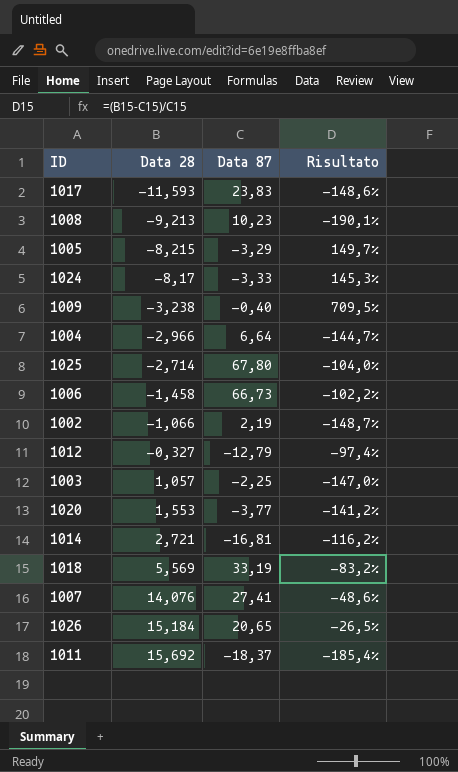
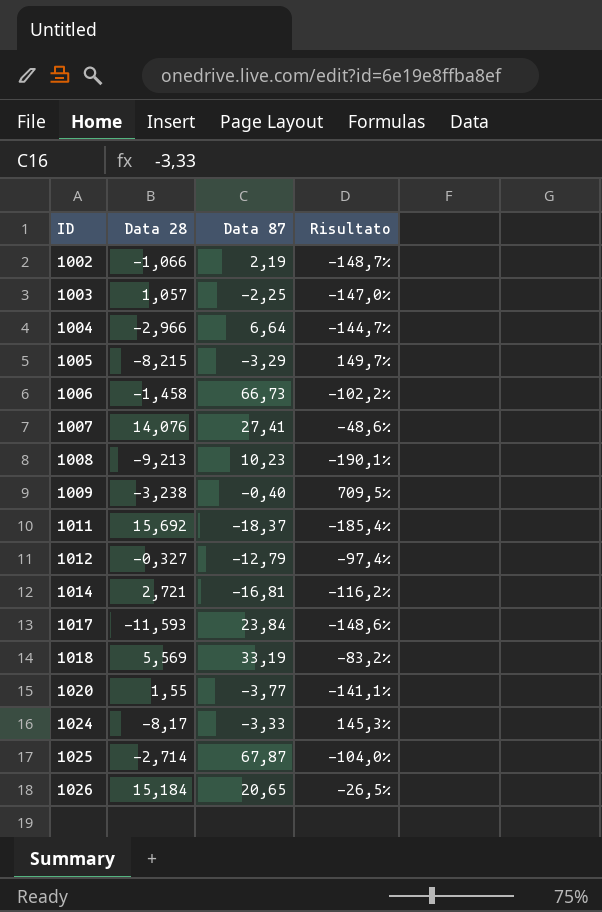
row order: Data 28 ascending -> ID ascending
1017 | Data 87: 23,83 -> 23,84
1020 | Data 28: 1,553 -> 1,55
1020 | Risultato: -141,2% -> -141,1%
1025 | Data 87: 67,80 -> 67,87

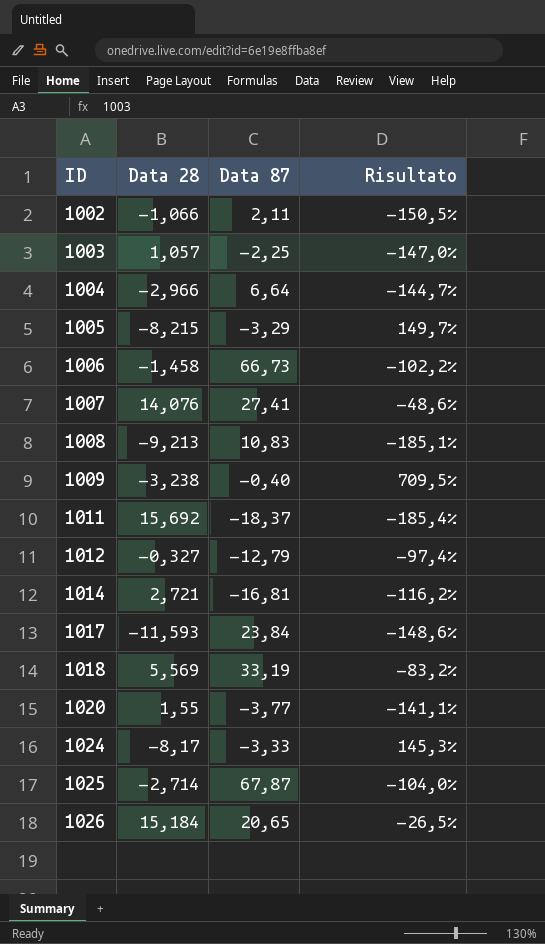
1002 | Data 87: 2,19 -> 2,11
1002 | Risultato: -148,7% -> -150,5%
1008 | Data 87: 10,23 -> 10,83
1008 | Risultato: -190,1% -> -185,1%

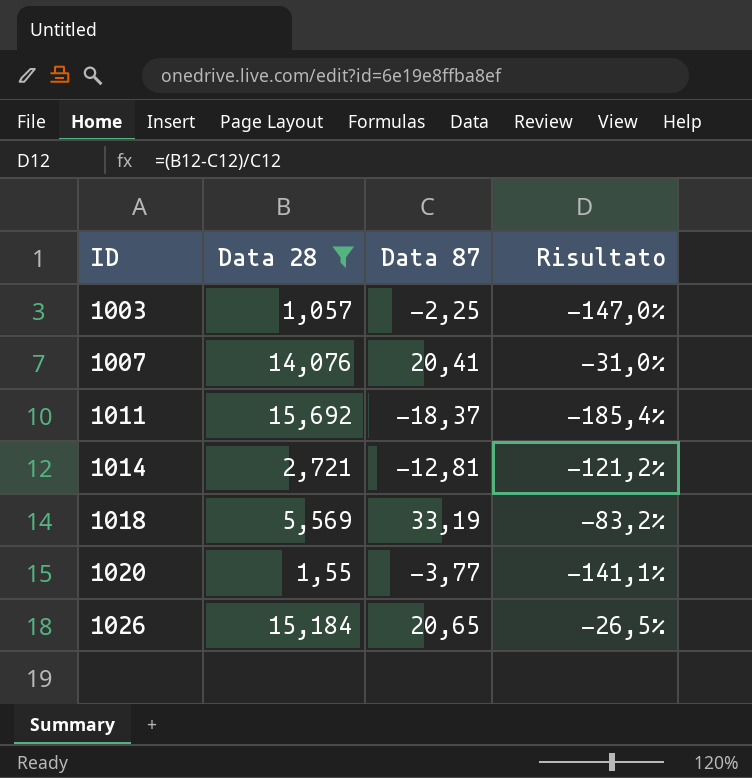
filter: none -> Data 28 >= 1,057
1007 | Data 87: 27,41 -> 20,41
1007 | Risultato: -48,6% -> -31,0%
1014 | Data 87: -16,81 -> -12,81
1014 | Risultato: -116,2% -> -121,2%

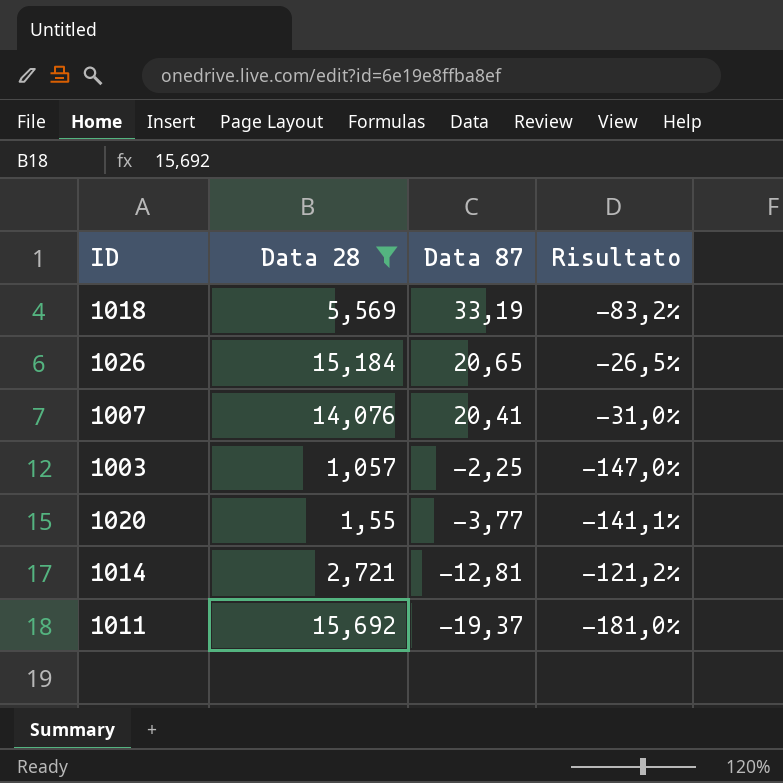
row order: ID ascending -> Data 87 descending
1011 | Data 87: -18,37 -> -19,37
1011 | Risultato: -185,4% -> -181,0%

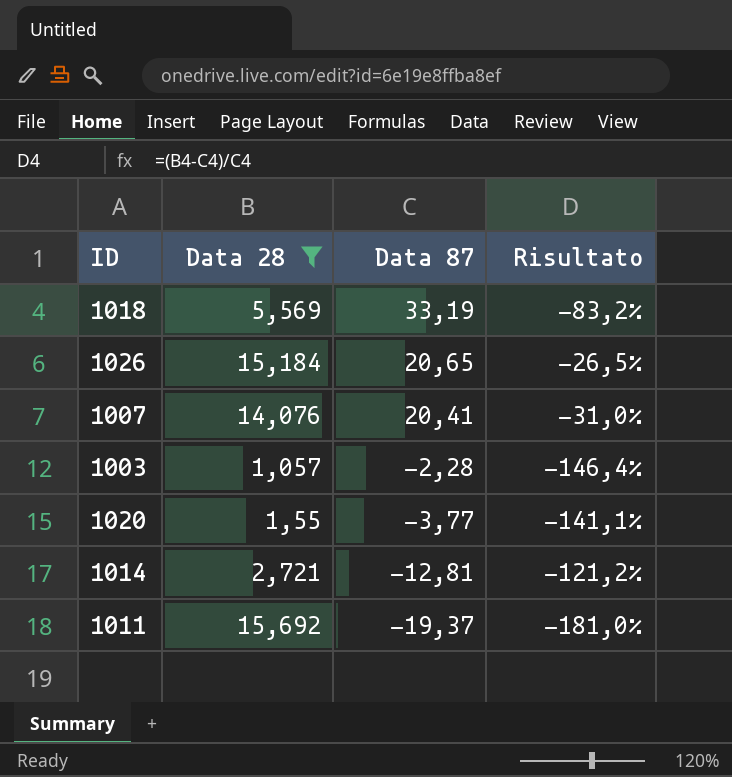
1003 | Data 87: -2,25 -> -2,28
1003 | Risultato: -147,0% -> -146,4%

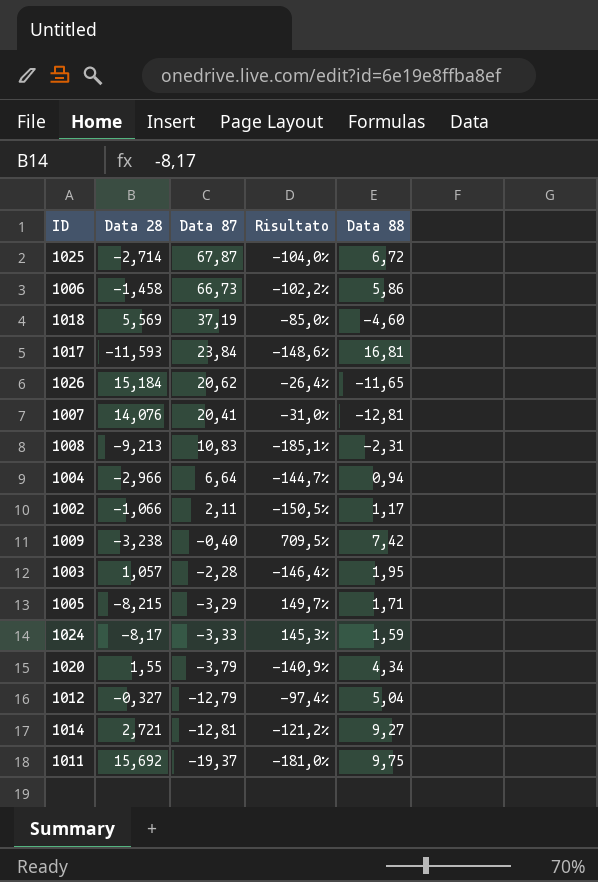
filter: Data 28 >= 1,057 -> none
column Data 88 | position: none -> 5
1018 | Data 87: 33,19 -> 37,19
1018 | Risultato: -83,2% -> -85,0%
1026 | Data 87: 20,65 -> 20,62
1026 | Risultato: -26,5% -> -26,4%
1020 | Data 87: -3,77 -> -3,79
1020 | Risultato: -141,1% -> -140,9%

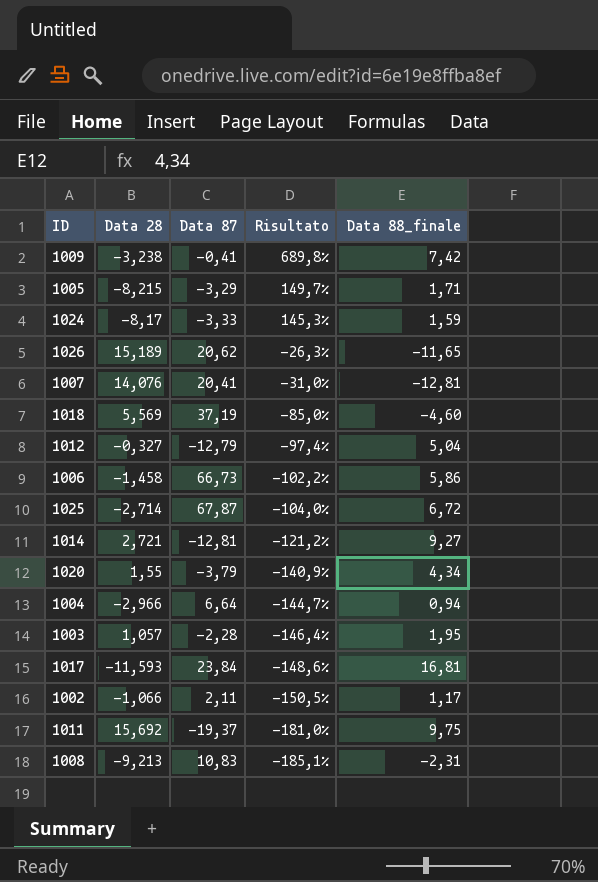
row order: Data 87 descending -> Risultato descending
column name: Data 88 -> Data 88_finale
1009 | Data 87: -0,40 -> -0,41
1009 | Risultato: 709,5% -> 689,8%
1026 | Data 28: 15,184 -> 15,189
1026 | Risultato: -26,4% -> -26,3%

